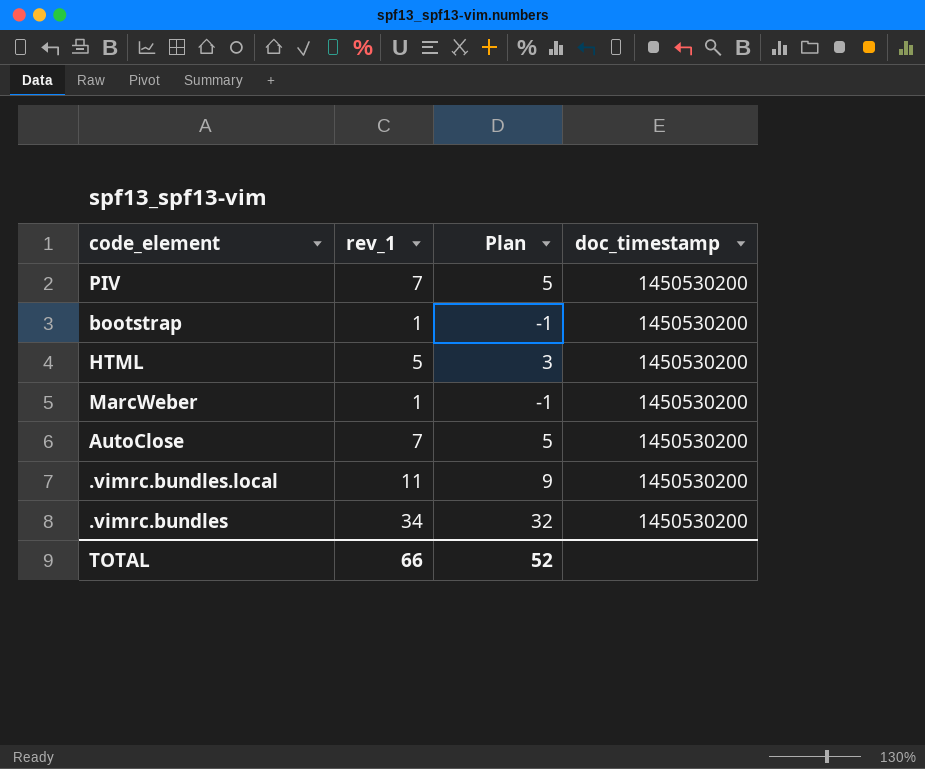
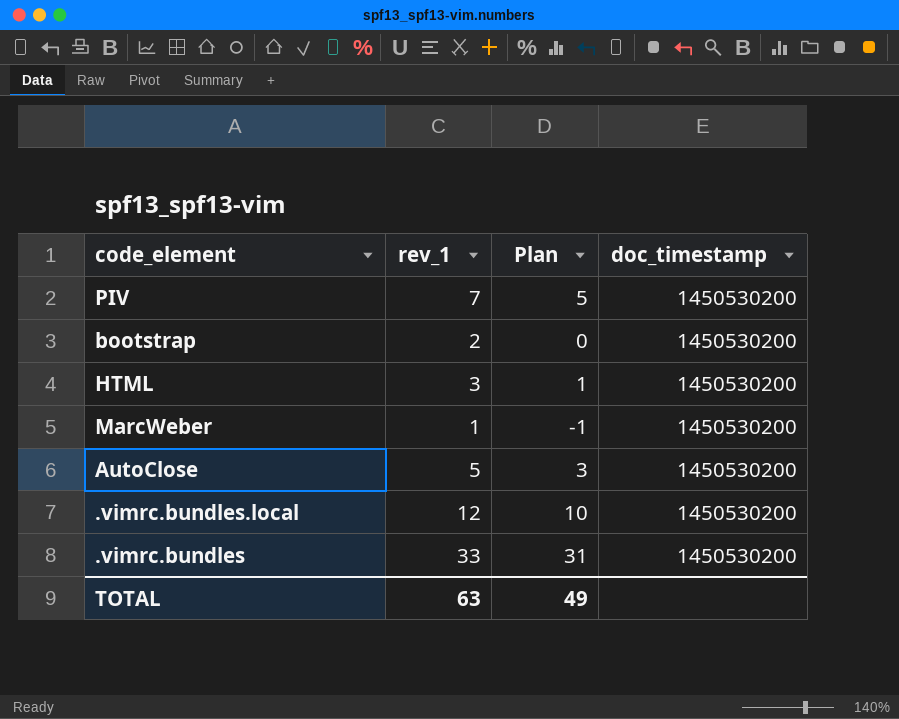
bootstrap | rev_1: 1 -> 2
bootstrap | Plan: -1 -> 0
HTML | rev_1: 5 -> 3
HTML | Plan: 3 -> 1
AutoClose | rev_1: 7 -> 5
AutoClose | Plan: 5 -> 3
.vimrc.bundles.local | rev_1: 11 -> 12
.vimrc.bundles.local | Plan: 9 -> 10
.vimrc.bundles | rev_1: 34 -> 33
.vimrc.bundles | Plan: 32 -> 31
TOTAL | rev_1: 66 -> 63
TOTAL | Plan: 52 -> 49

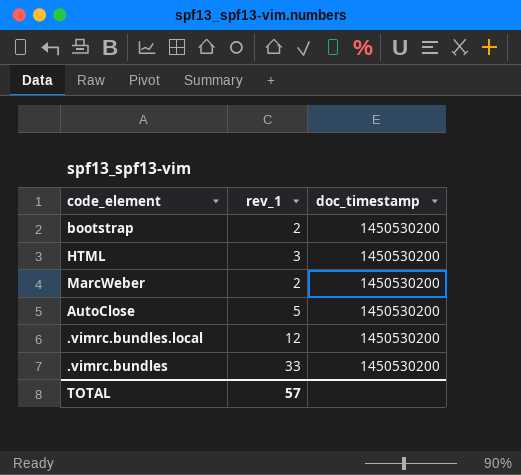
column Plan | formula: [rev_1] - 2 -> none
row PIV: 7 | 5 | 1450530200 -> none
MarcWeber | rev_1: 1 -> 2
TOTAL | rev_1: 63 -> 57

